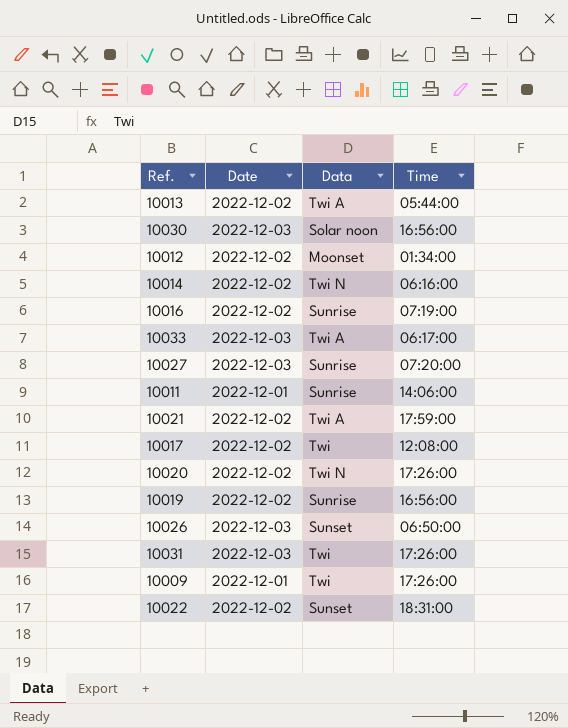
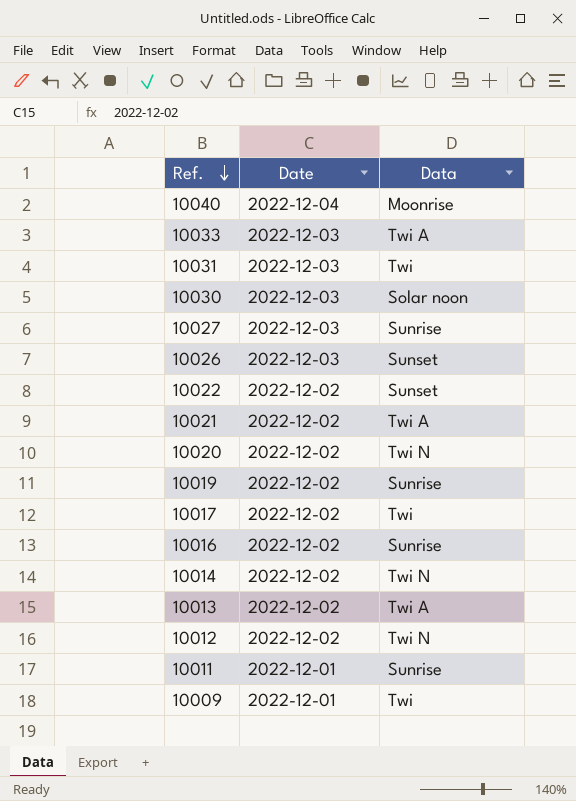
row order: none -> Ref. descending
column Time | position: 4 -> none
row 10040: none -> 2022-12-04 | Moonrise
10012 | Data: Moonset -> Twi N

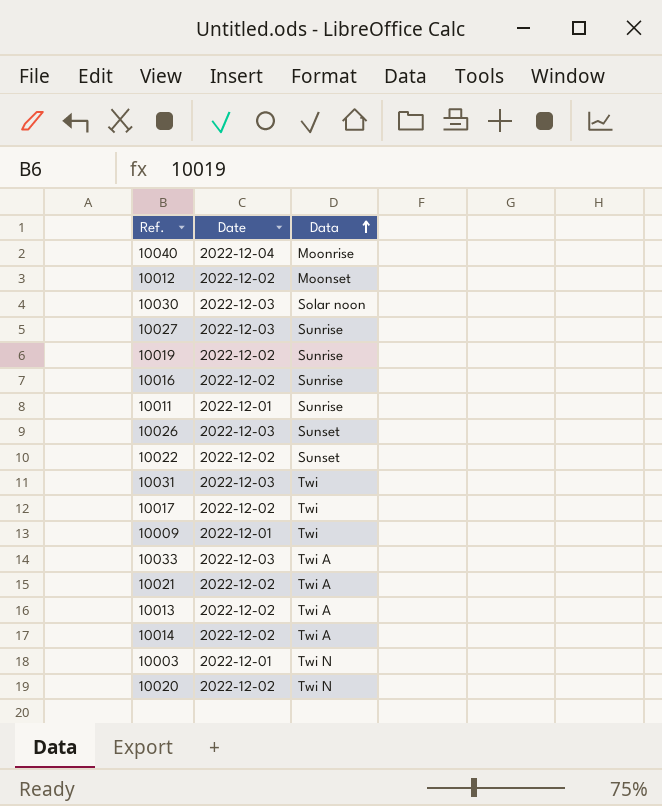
row order: Ref. descending -> Data ascending
10012 | Data: Twi N -> Moonset
10014 | Data: Twi N -> Twi A
row 10003: none -> 2022-12-01 | Twi N

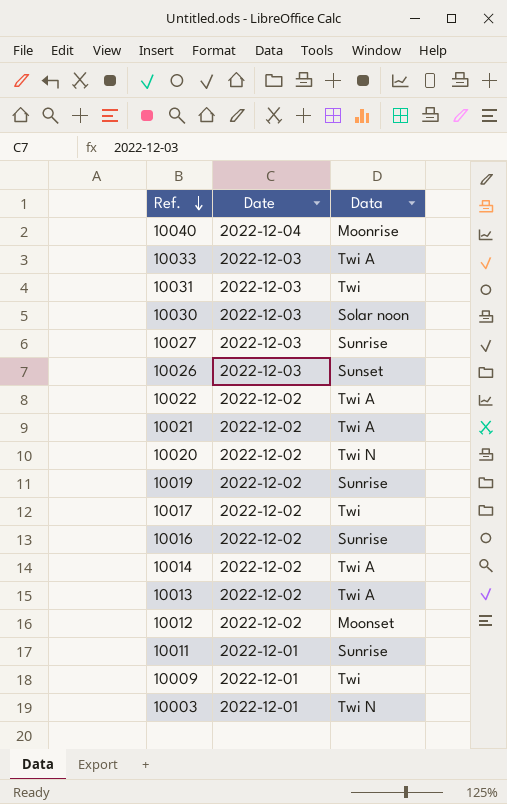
row order: Data ascending -> Ref. descending
10022 | Data: Sunset -> Twi A

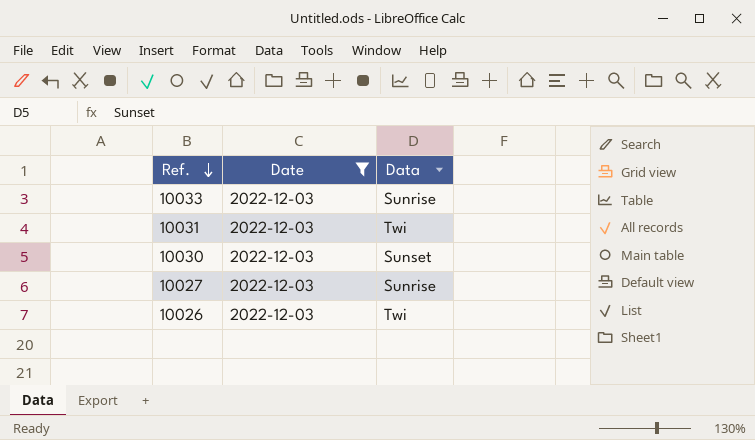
filter: none -> Date = 2022-12-03
10033 | Data: Twi A -> Sunrise
10030 | Data: Solar noon -> Sunset
10026 | Data: Sunset -> Twi

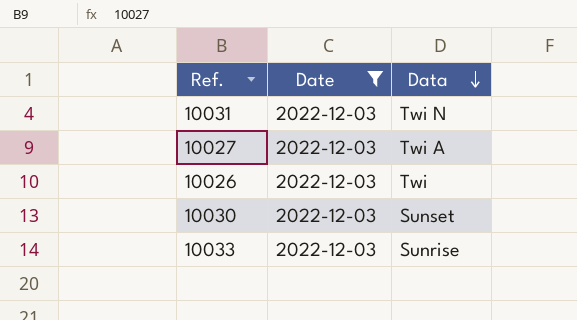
row order: Ref. descending -> Data descending
10031 | Data: Twi -> Twi N
10027 | Data: Sunrise -> Twi A

